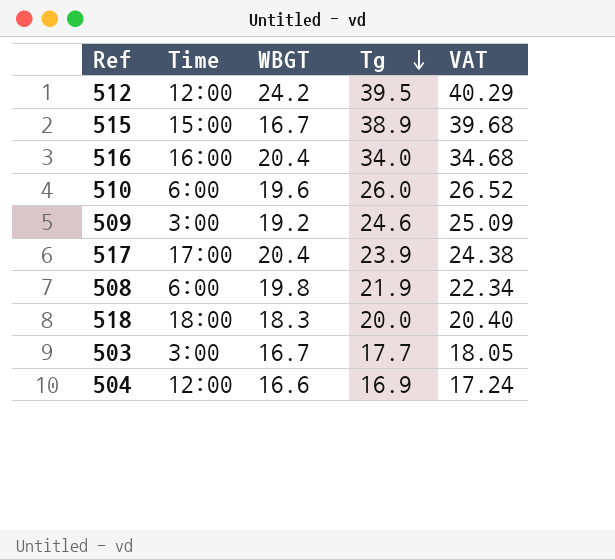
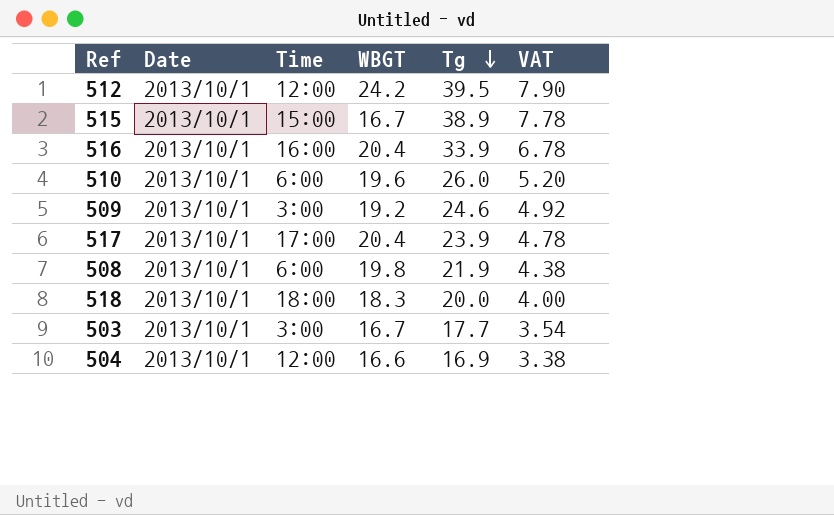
column Date | position: none -> 2
column VAT | formula: [Tg] * 1.02 -> [Tg] * 0.2
516 | Tg: 34.0 -> 33.9

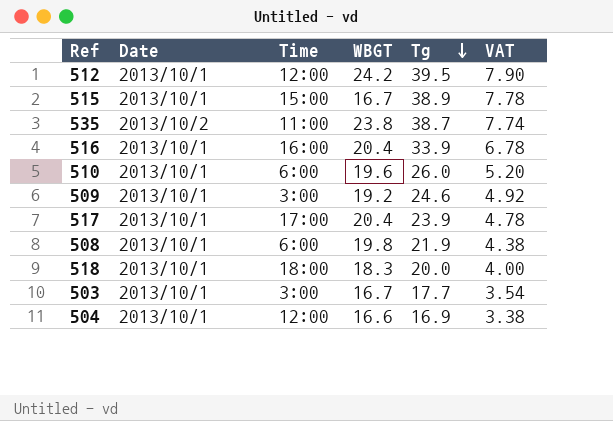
row 535: none -> 2013/10/2 | 11:00 | 23.8 | 38.7 | 7.74

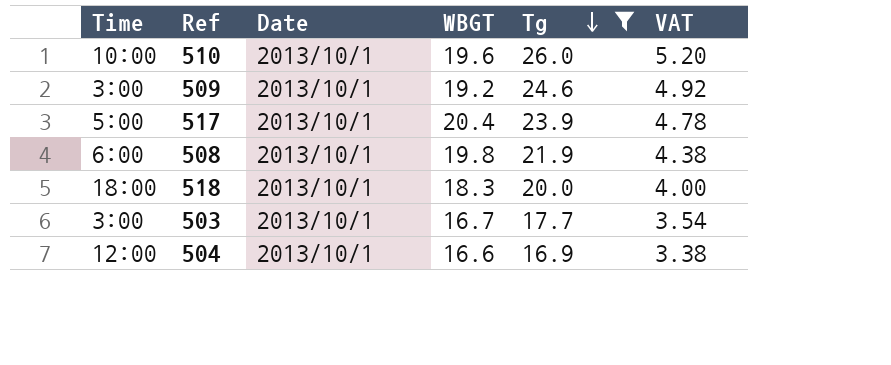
filter: none -> Tg <= 26.0
column Time | position: 3 -> 1
510 | Time: 6:00 -> 10:00
517 | Time: 17:00 -> 5:00

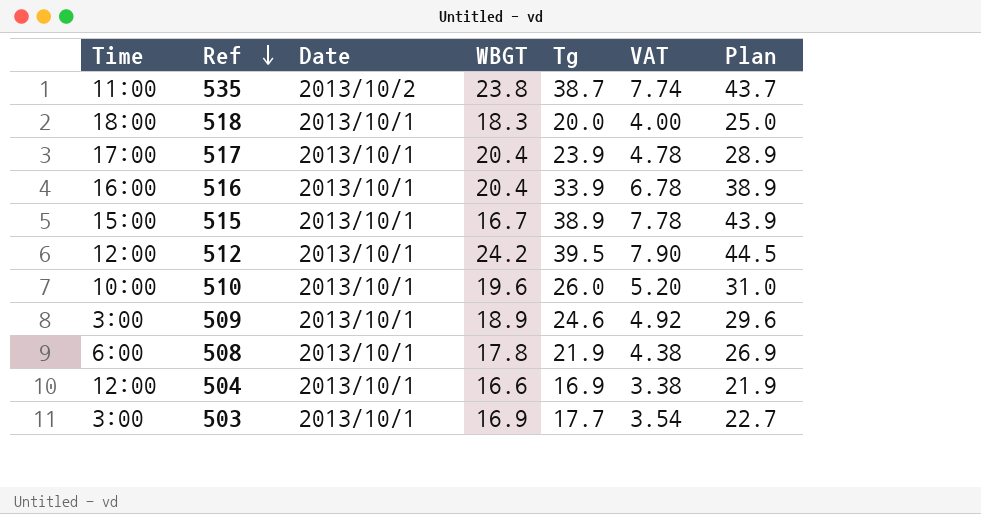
filter: Tg <= 26.0 -> none
row order: Tg descending -> Ref descending
column Plan | formula: none -> [Tg] + 5
517 | Time: 5:00 -> 17:00
509 | WBGT: 19.2 -> 18.9
508 | WBGT: 19.8 -> 17.8
503 | WBGT: 16.7 -> 16.9

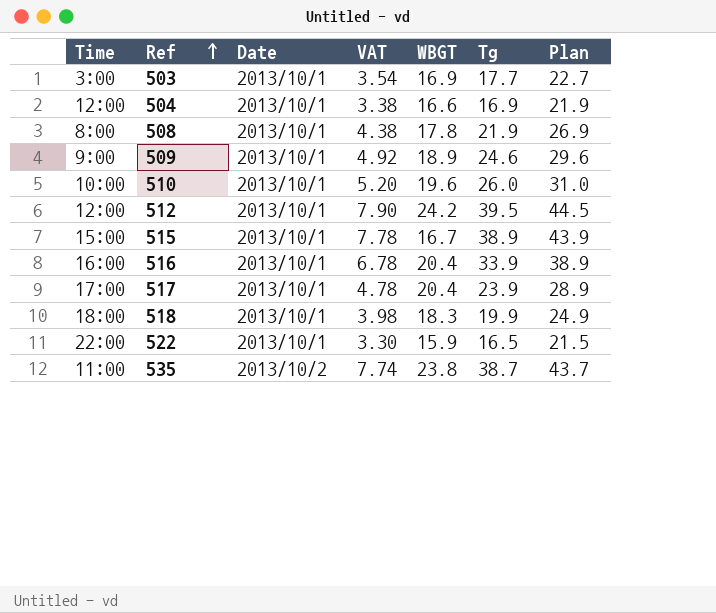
row order: Ref descending -> Ref ascending
column VAT | position: 6 -> 4
508 | Time: 6:00 -> 8:00
509 | Time: 3:00 -> 9:00
518 | VAT: 4.00 -> 3.98
518 | Tg: 20.0 -> 19.9
518 | Plan: 25.0 -> 24.9
row 522: none -> 22:00 | 2013/10/1 | 3.30 | 15.9 | 16.5 | 21.5

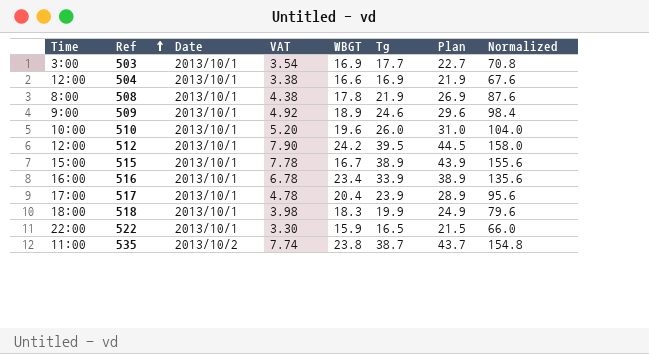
column Normalized | formula: none -> [Tg] * 4
516 | WBGT: 20.4 -> 23.4

